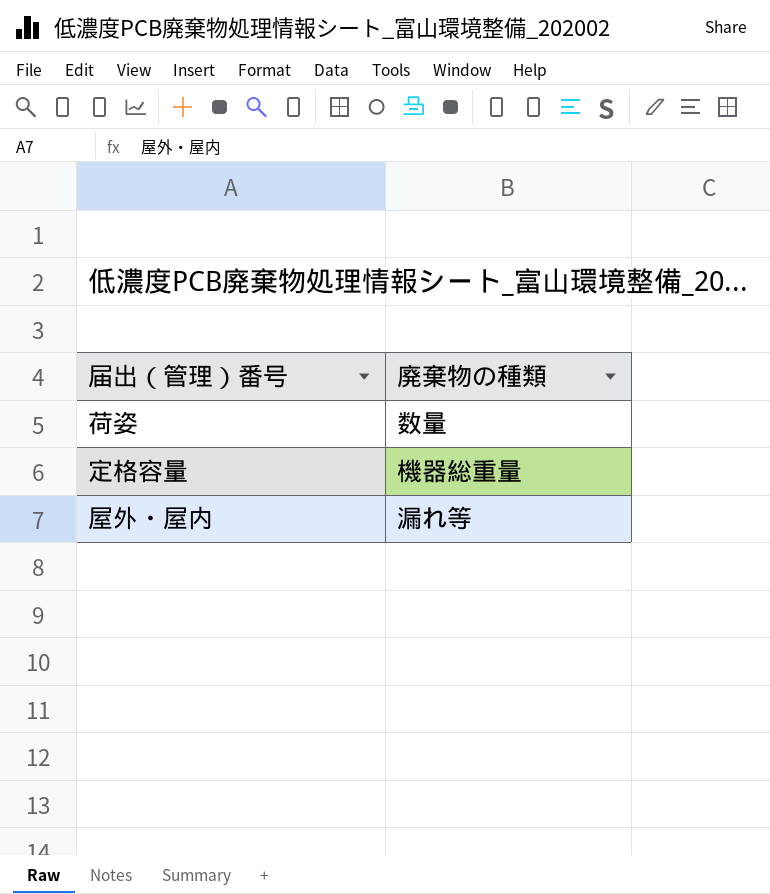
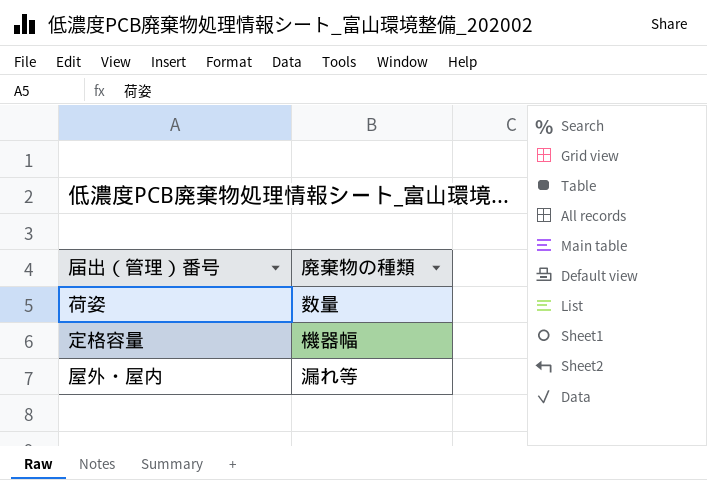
定格容量 | 廃棄物の種類: 機器総重量 -> 機器幅

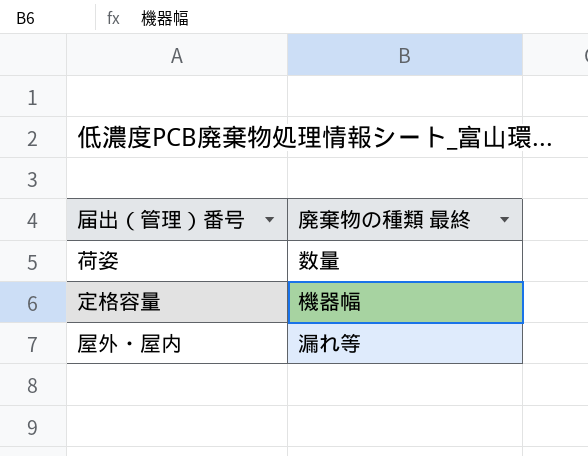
column name: 廃棄物の種類 -> 廃棄物の種類 最終

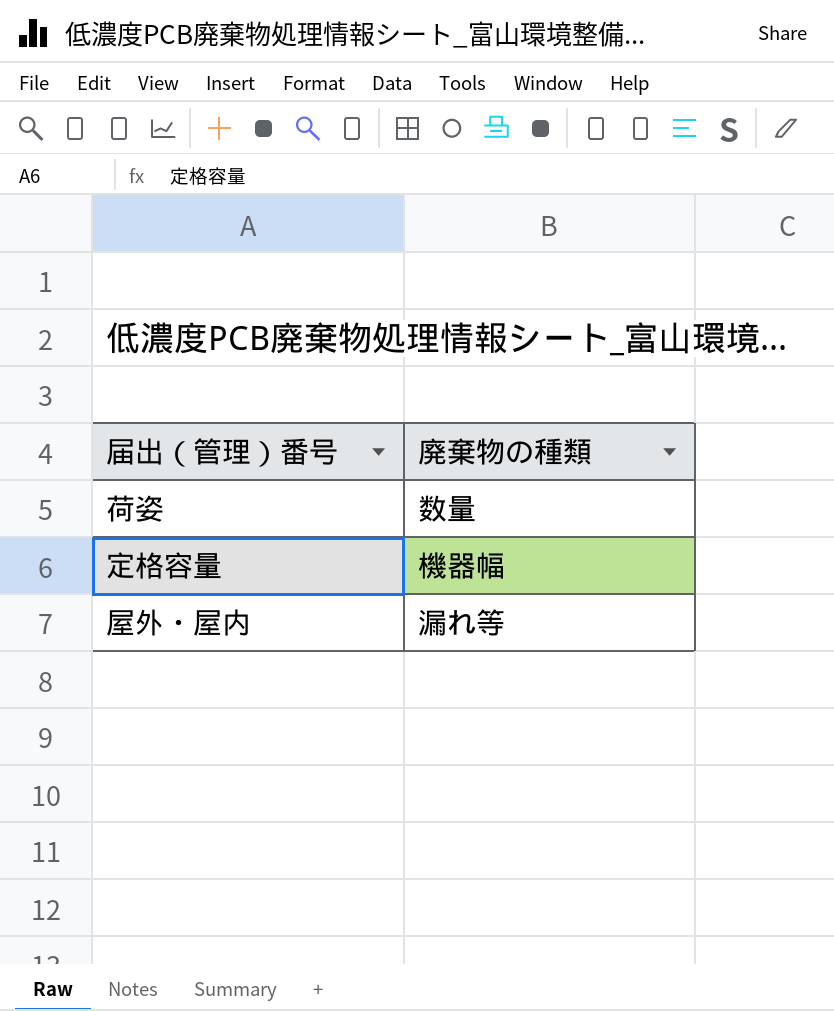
column name: 廃棄物の種類 最終 -> 廃棄物の種類

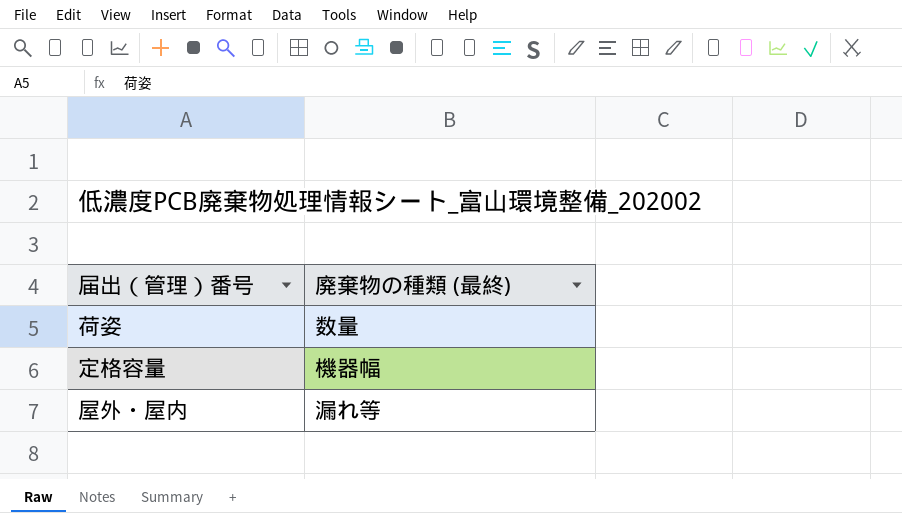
column name: 廃棄物の種類 -> 廃棄物の種類 (最終)

